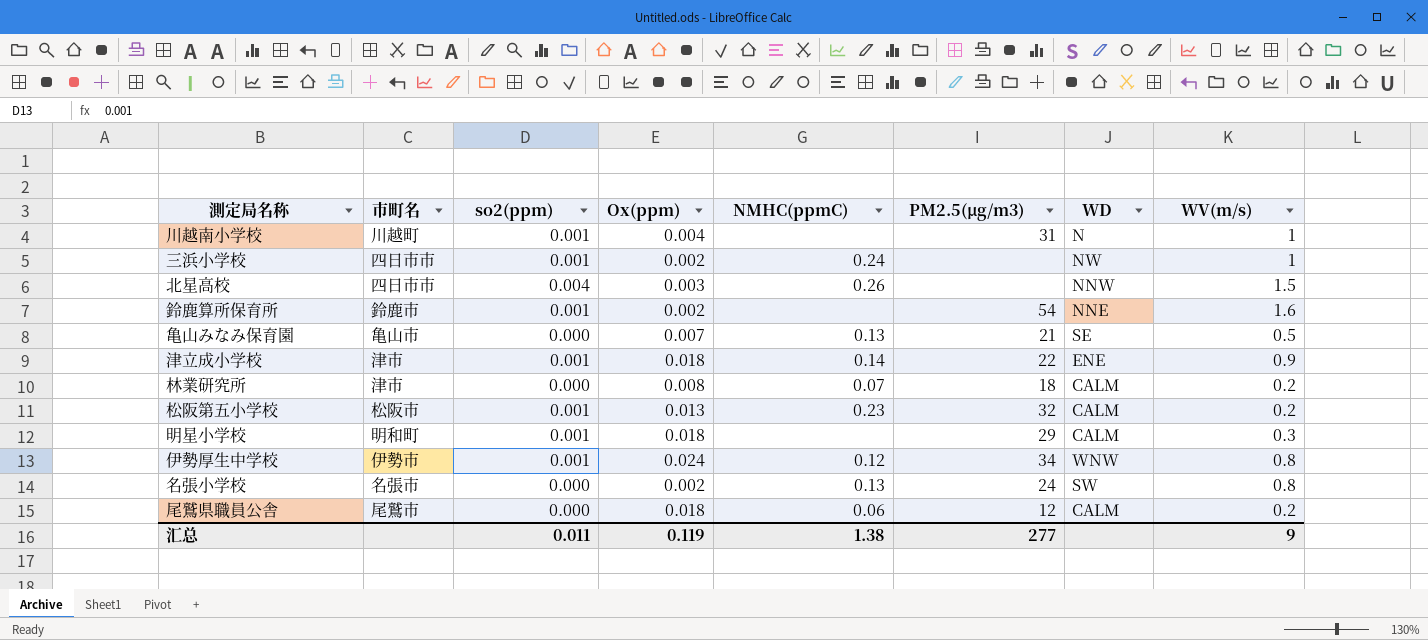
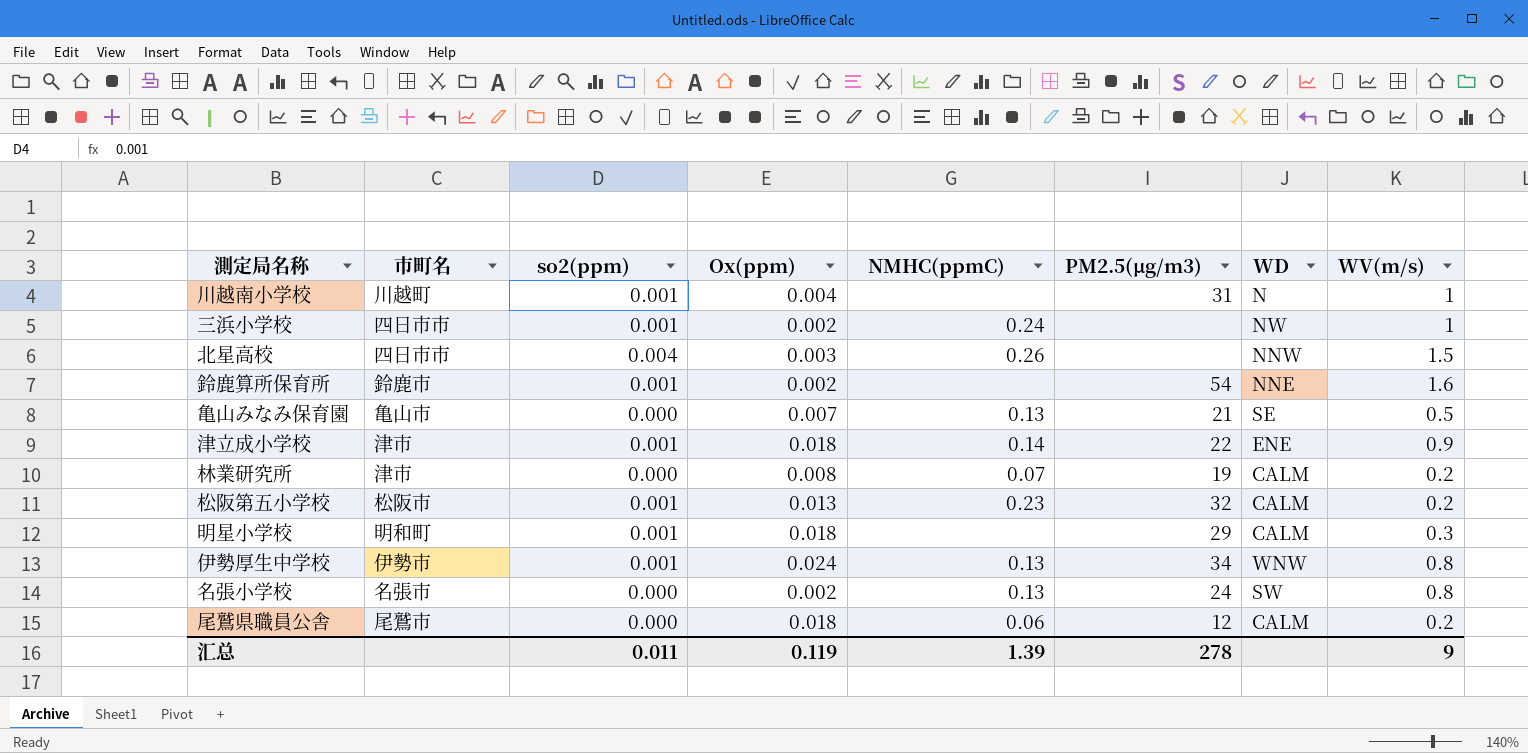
林業研究所 | PM2.5(μg/m3): 18 -> 19
伊勢厚生中学校 | NMHC(ppmC): 0.12 -> 0.13
汇总 | NMHC(ppmC): 1.38 -> 1.39
汇总 | PM2.5(μg/m3): 277 -> 278

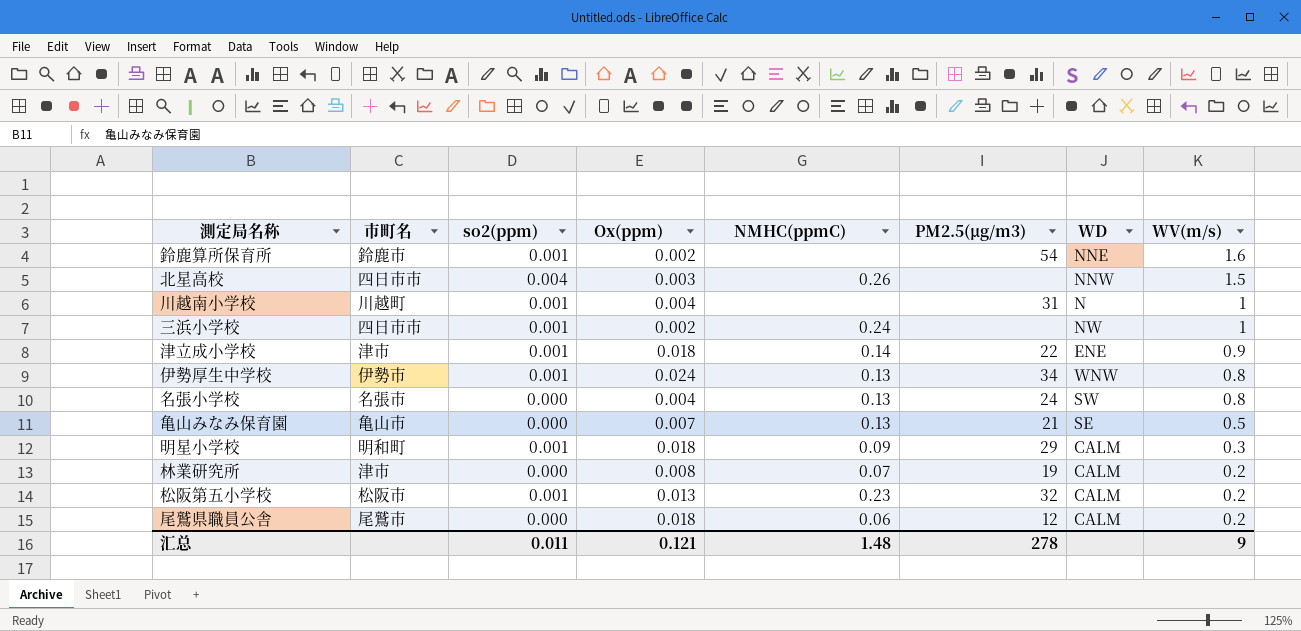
row order: none -> WV(m/s) descending
名張小学校 | Ox(ppm): 0.002 -> 0.004
明星小学校 | NMHC(ppmC): none -> 0.09
汇总 | Ox(ppm): 0.119 -> 0.121
汇总 | NMHC(ppmC): 1.39 -> 1.48

